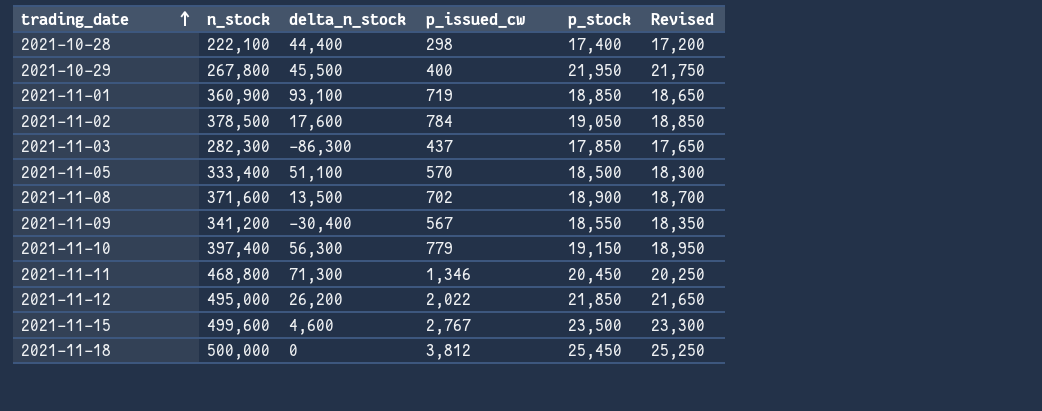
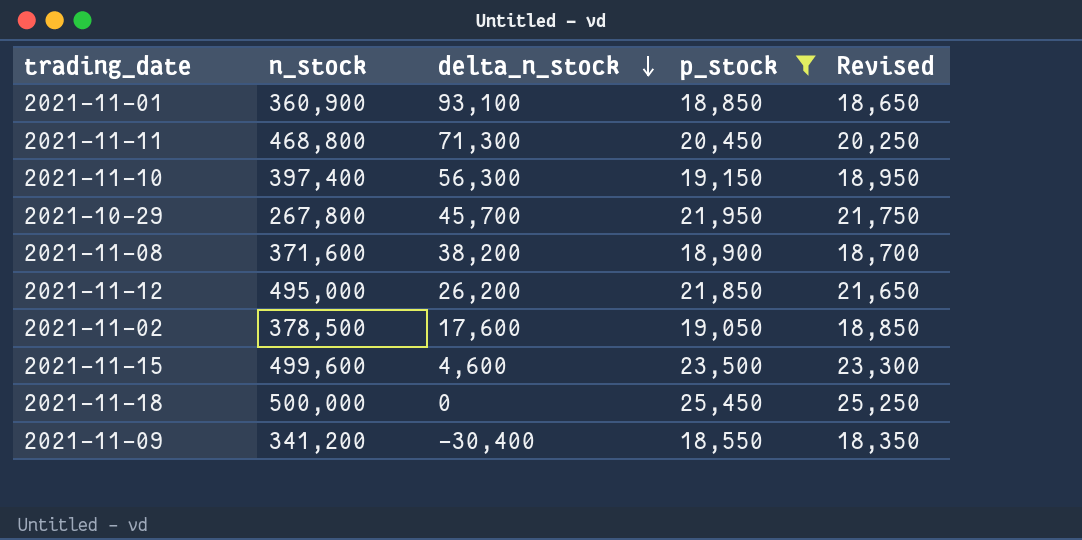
filter: none -> p_stock >= 18,550
row order: trading_date ascending -> delta_n_stock descending
column p_issued_cw | position: 4 -> none
2021-10-29 | delta_n_stock: 45,500 -> 45,700
2021-11-08 | delta_n_stock: 13,500 -> 38,200

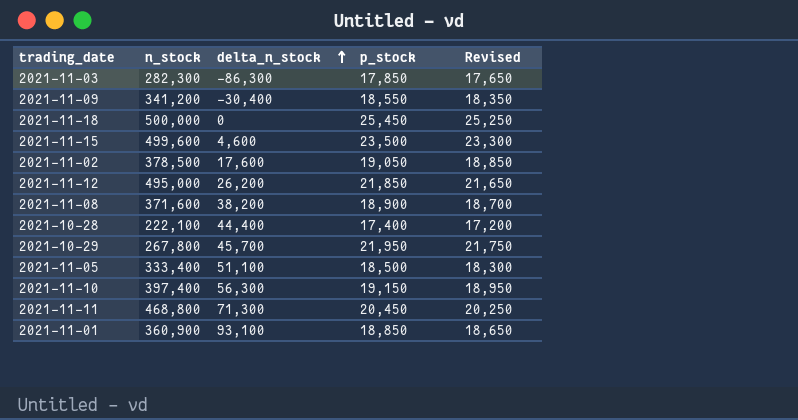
filter: p_stock >= 18,550 -> none
row order: delta_n_stock descending -> delta_n_stock ascending

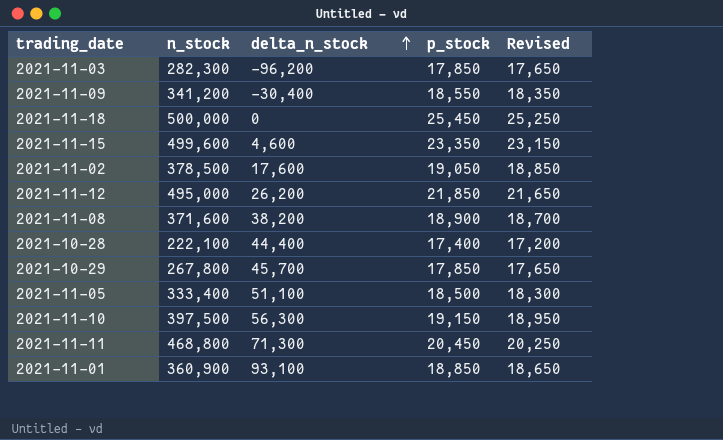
2021-11-03 | delta_n_stock: -86,300 -> -96,200
2021-11-15 | p_stock: 23,500 -> 23,350
2021-11-15 | Revised: 23,300 -> 23,150
2021-10-29 | p_stock: 21,950 -> 17,850
2021-10-29 | Revised: 21,750 -> 17,650
2021-11-10 | n_stock: 397,400 -> 397,500

